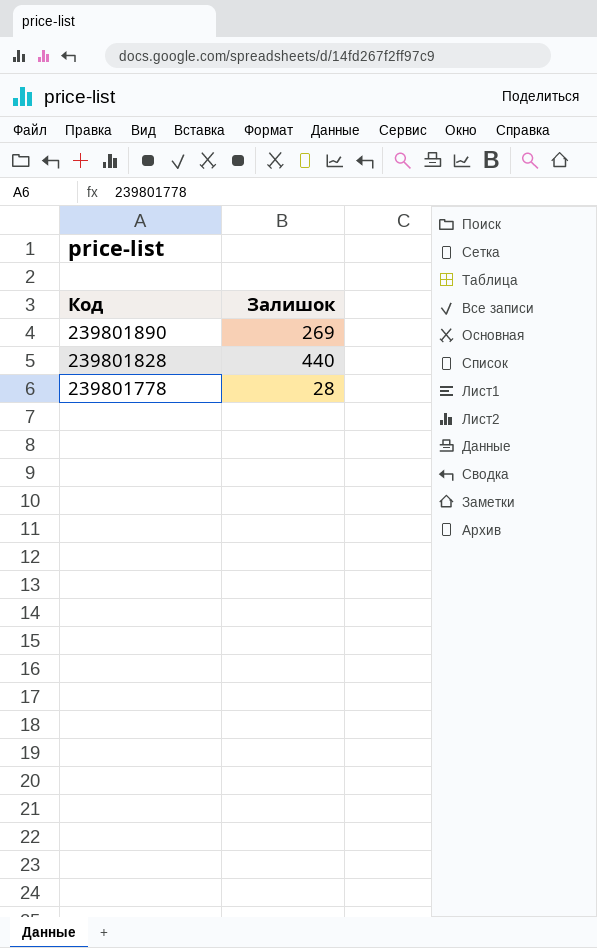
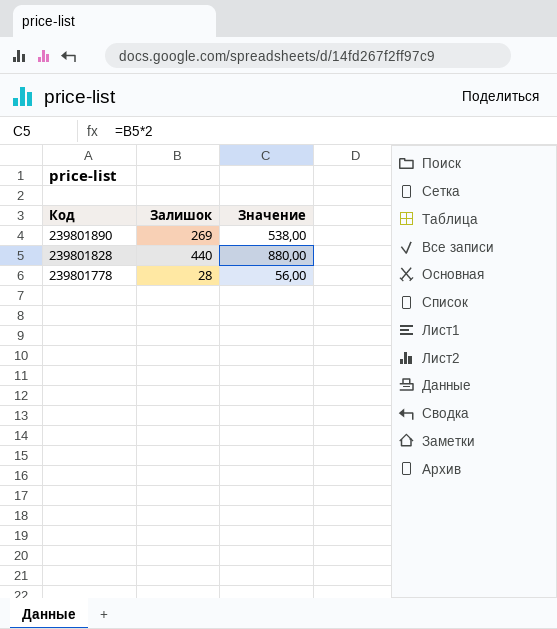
column Значение | formula: none -> [Залишок] * 2

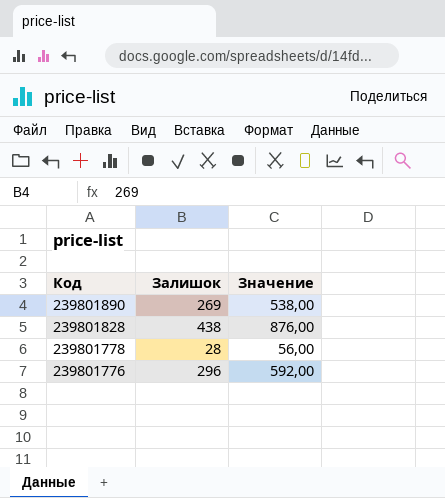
239801828 | Залишок: 440 -> 438
239801828 | Значение: 880,00 -> 876,00
row 239801776: none -> 296 | 592,00

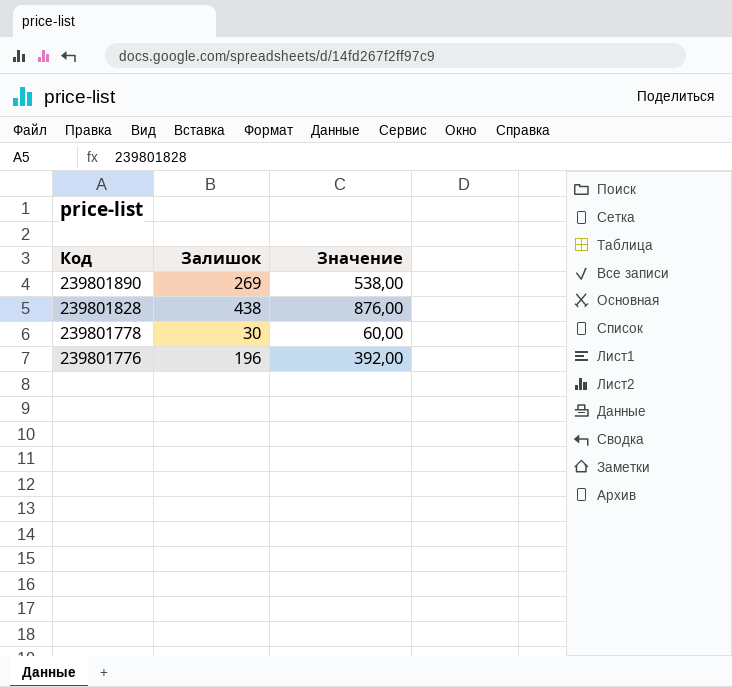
239801778 | Залишок: 28 -> 30
239801778 | Значение: 56,00 -> 60,00
239801776 | Залишок: 296 -> 196
239801776 | Значение: 592,00 -> 392,00

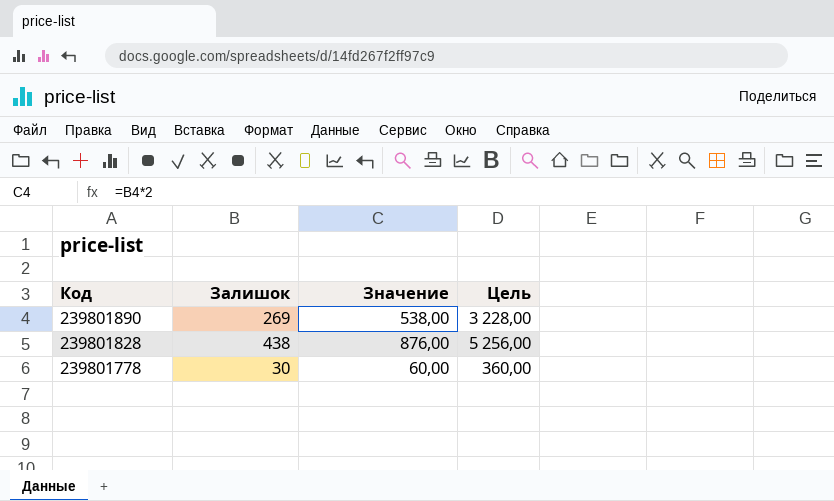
column Цель | formula: none -> [Залишок] * 12
row 239801776: 196 | 392,00 -> none

